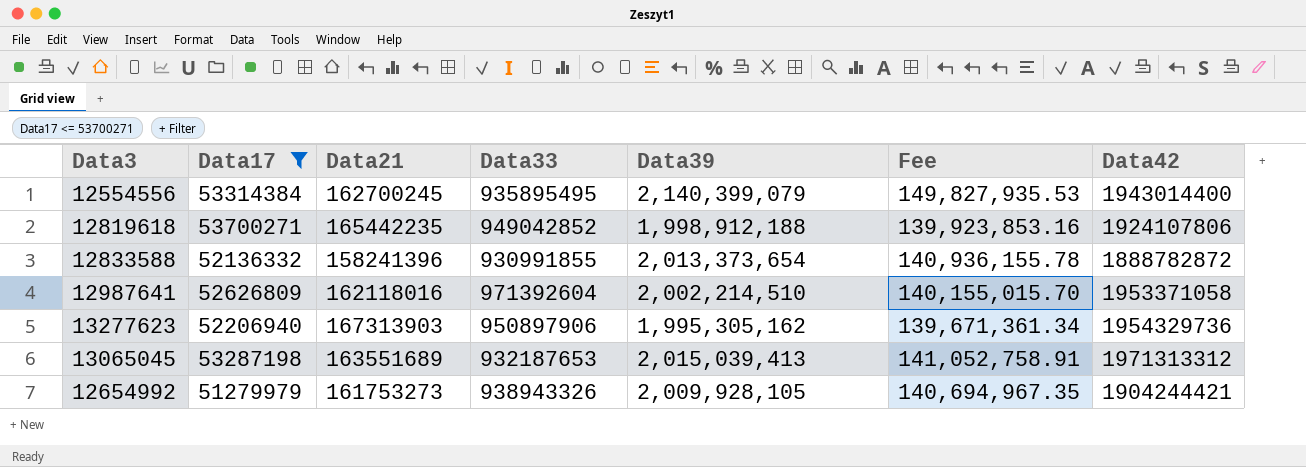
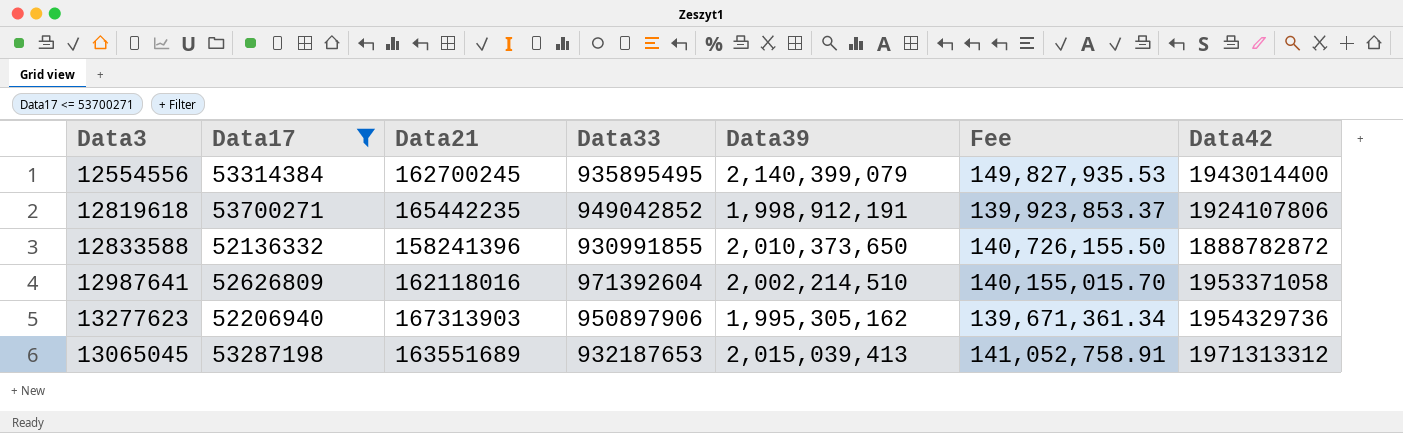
row 12654992: 51279979 | 161753273 | 938943326 | 2,009,928,105 | 140,694,967.35 | 1904244421 -> none
12819618 | Data39: 1,998,912,188 -> 1,998,912,191
12819618 | Fee: 139,923,853.16 -> 139,923,853.37
12833588 | Data39: 2,013,373,654 -> 2,010,373,650
12833588 | Fee: 140,936,155.78 -> 140,726,155.50

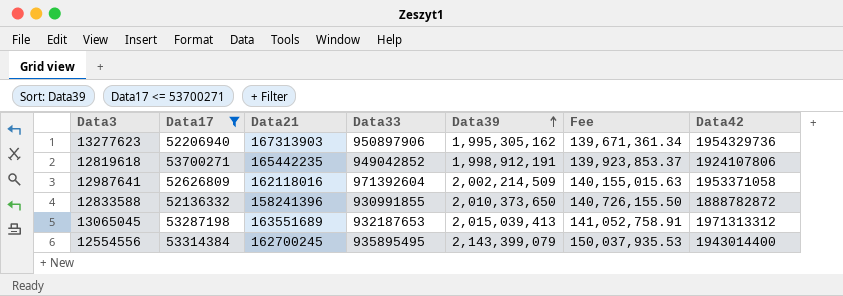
row order: none -> Data39 ascending
12987641 | Data39: 2,002,214,510 -> 2,002,214,509
12987641 | Fee: 140,155,015.70 -> 140,155,015.63
12554556 | Data39: 2,140,399,079 -> 2,143,399,079
12554556 | Fee: 149,827,935.53 -> 150,037,935.53

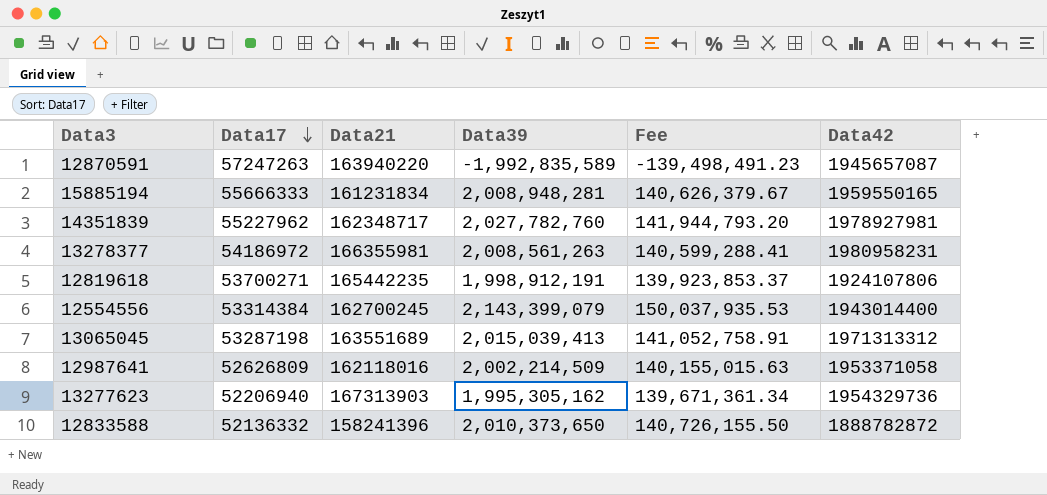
filter: Data17 <= 53700271 -> none
row order: Data39 ascending -> Data17 descending
column Data33 | position: 4 -> none

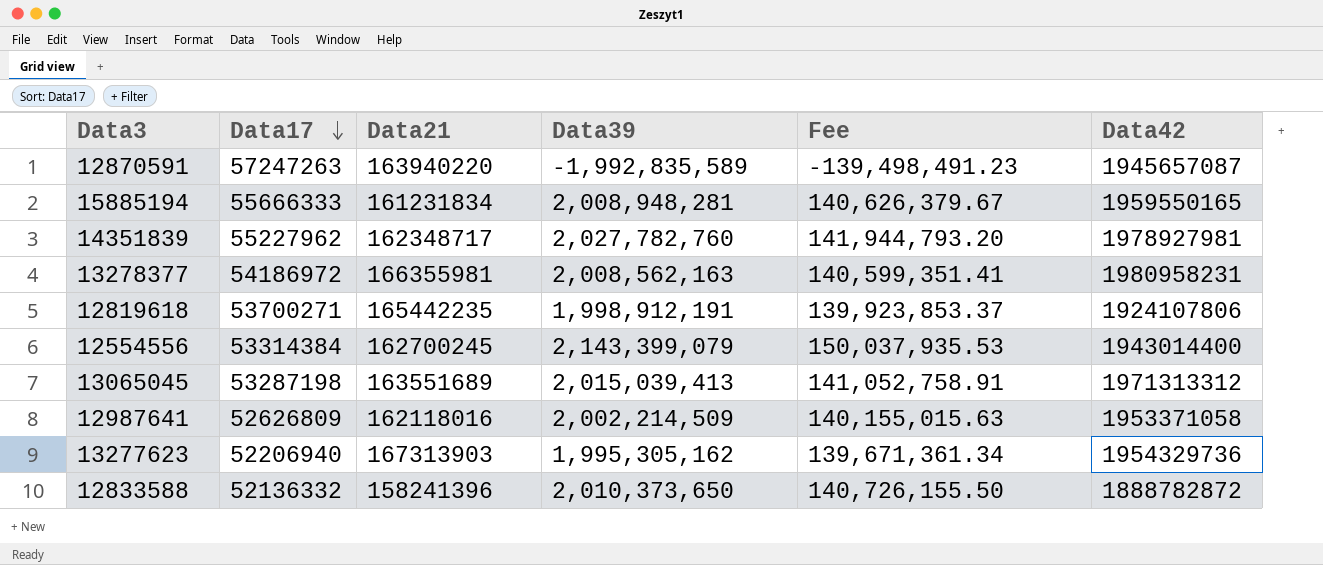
13278377 | Data39: 2,008,561,263 -> 2,008,562,163
13278377 | Fee: 140,599,288.41 -> 140,599,351.41

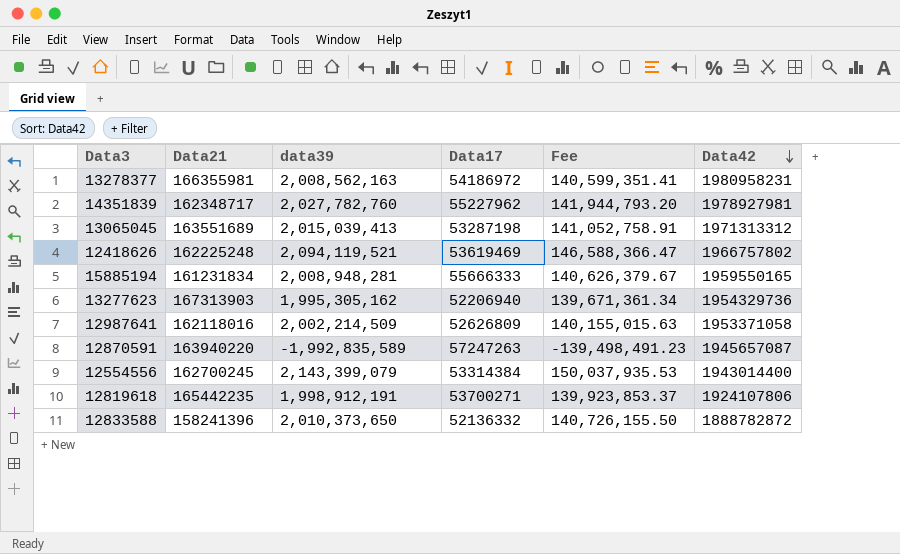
row order: Data17 descending -> Data42 descending
column name: Data39 -> data39
column Data17 | position: 2 -> 4
row 12418626: none -> 162225248 | 2,094,119,521 | 53619469 | 146,588,366.47 | 1966757802

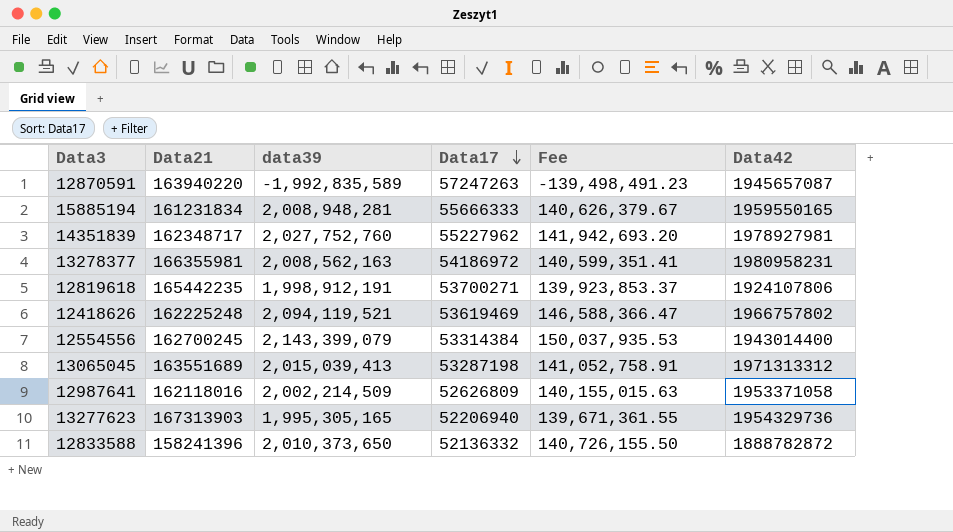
row order: Data42 descending -> Data17 descending
14351839 | data39: 2,027,782,760 -> 2,027,752,760
14351839 | Fee: 141,944,793.20 -> 141,942,693.20
13277623 | data39: 1,995,305,162 -> 1,995,305,165
13277623 | Fee: 139,671,361.34 -> 139,671,361.55

